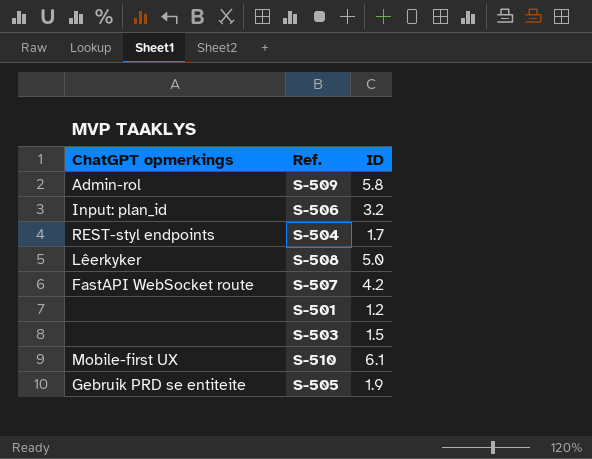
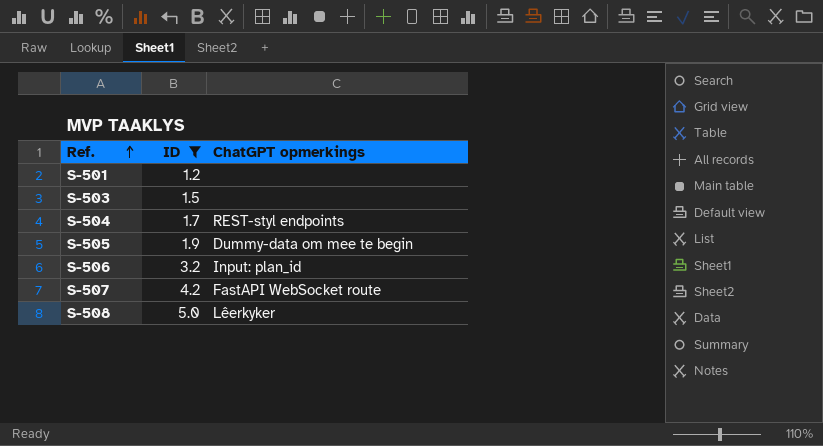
filter: none -> ID <= 5.0
row order: none -> Ref. ascending
column ChatGPT opmerkings | position: 1 -> 3
S-505 | ChatGPT opmerkings: Gebruik PRD se entiteite -> Dummy-data om mee te begin

